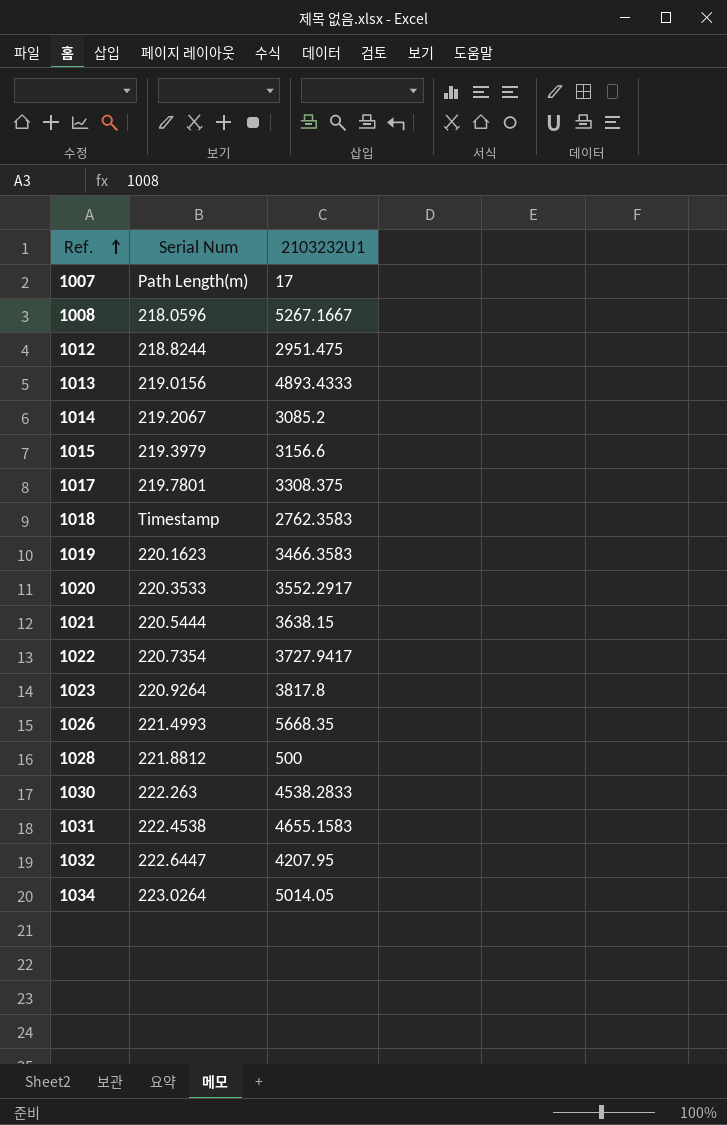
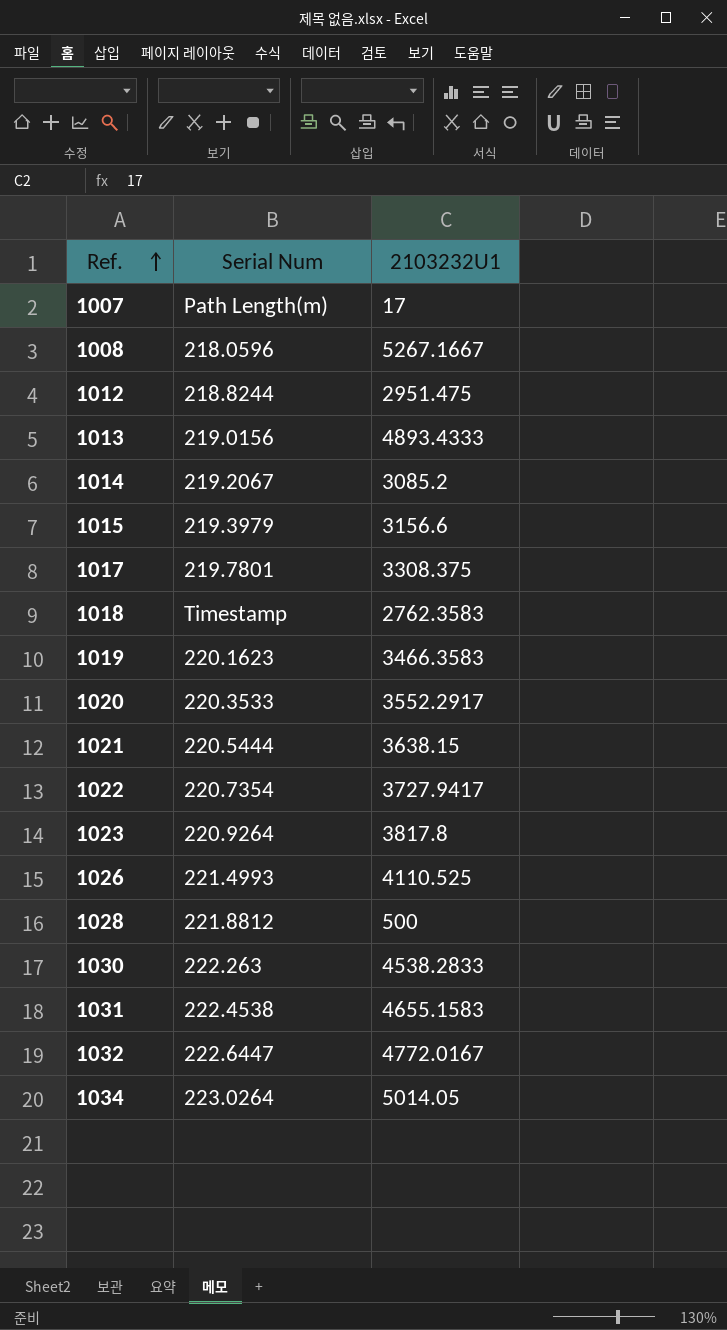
1026 | 2103232U1: 5668.35 -> 4110.525
1032 | 2103232U1: 4207.95 -> 4772.0167

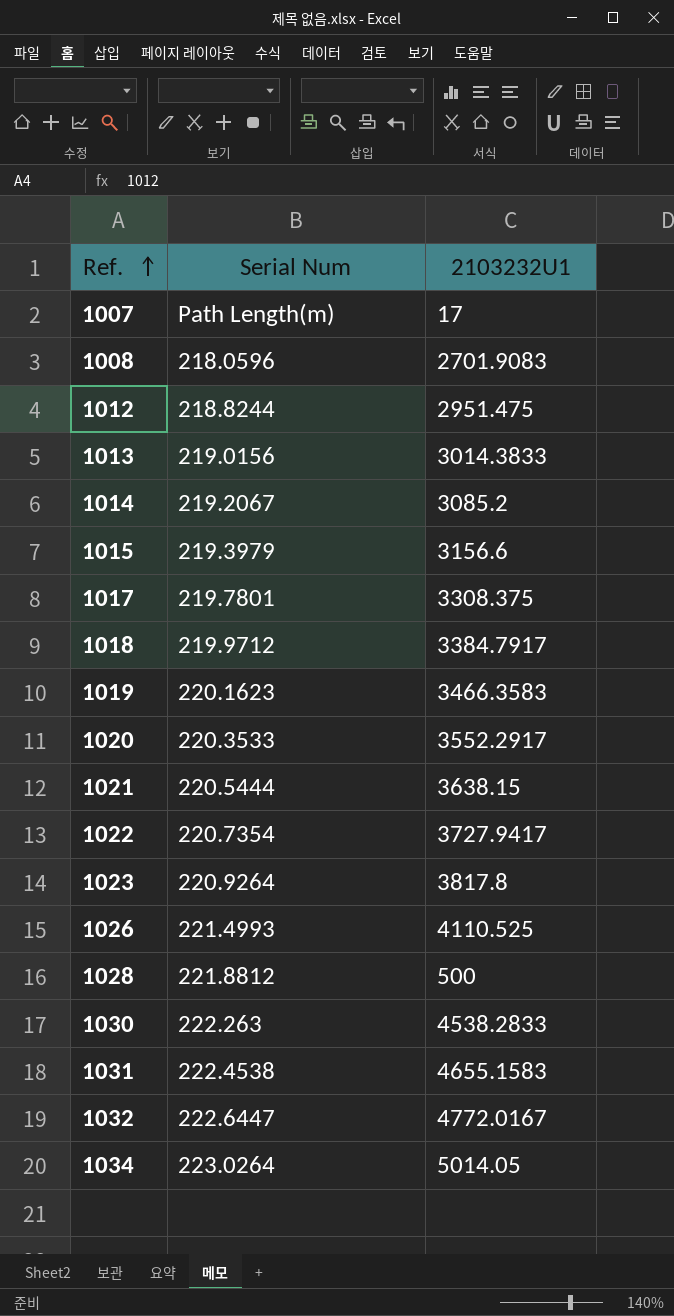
1008 | 2103232U1: 5267.1667 -> 2701.9083
1013 | 2103232U1: 4893.4333 -> 3014.3833
1018 | Serial Num: Timestamp -> 219.9712
1018 | 2103232U1: 2762.3583 -> 3384.7917

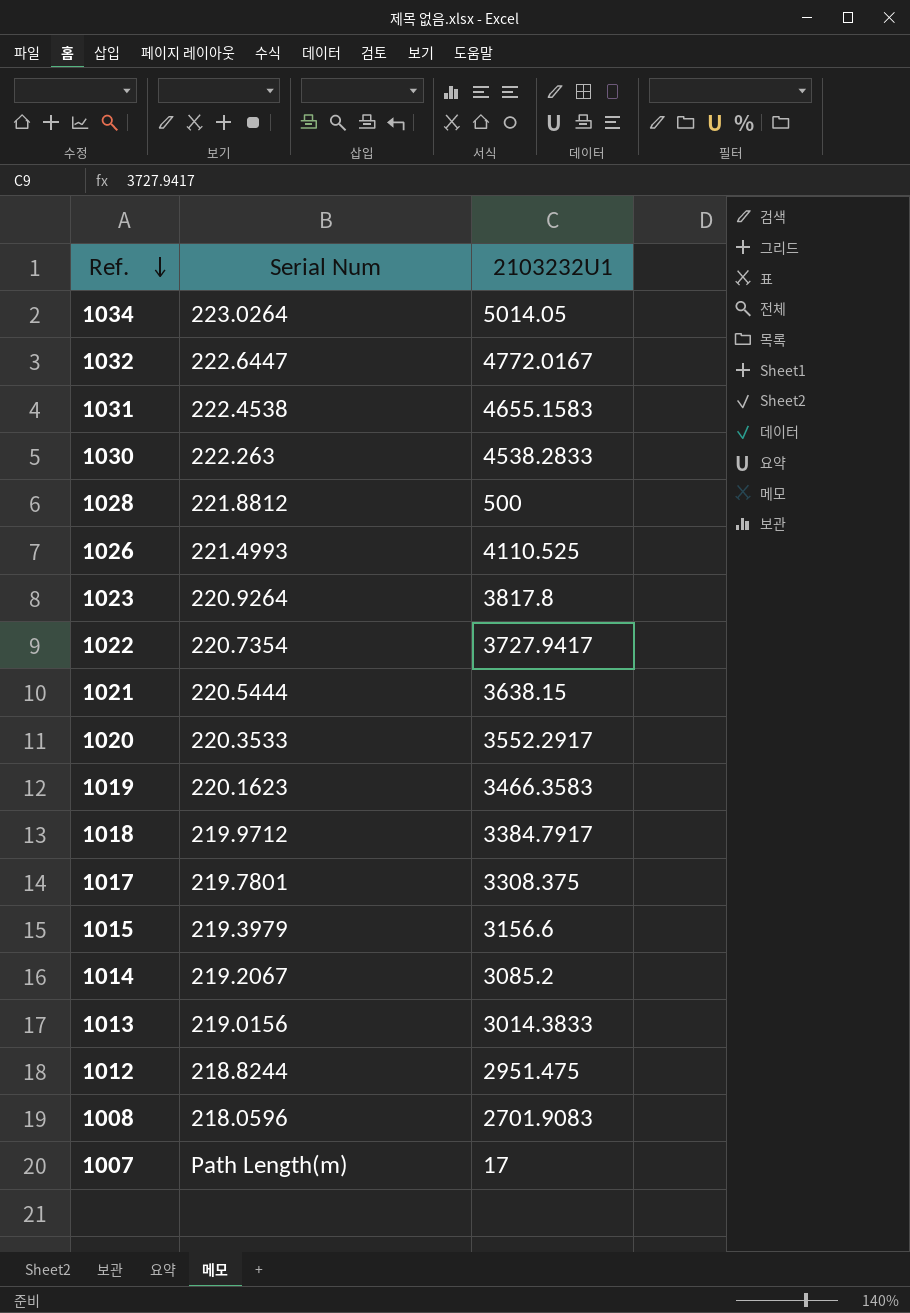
row order: Ref. ascending -> Ref. descending

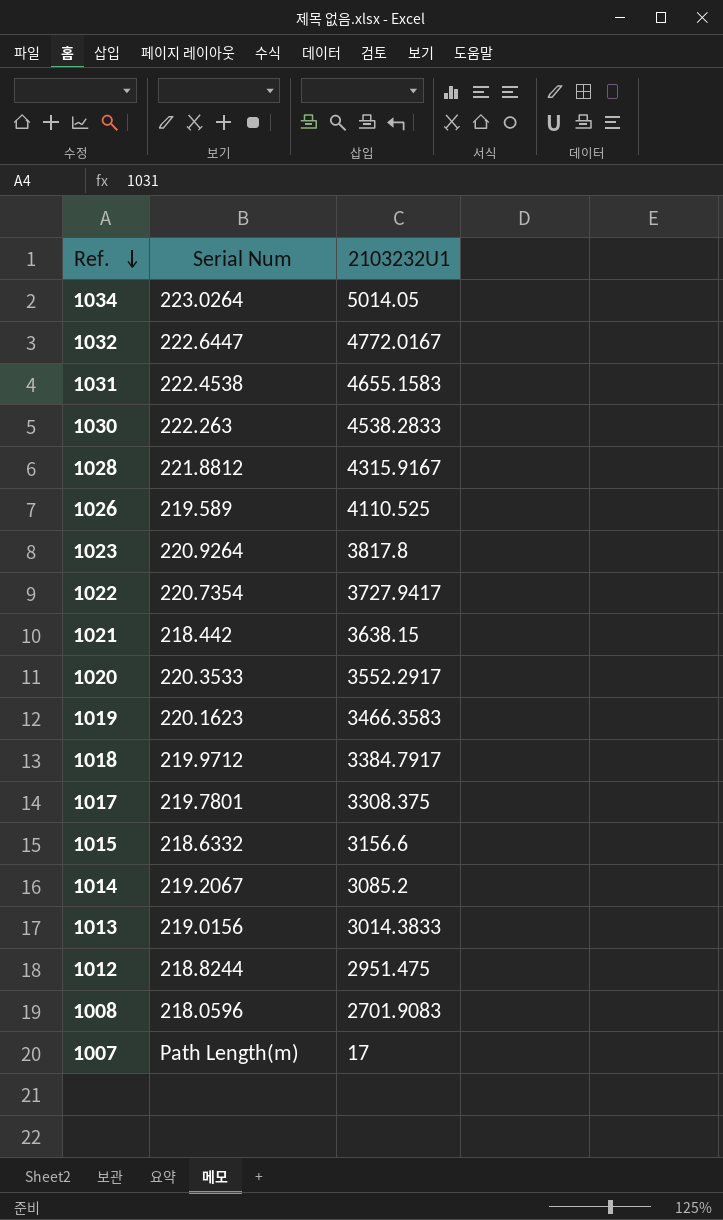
1028 | 2103232U1: 500 -> 4315.9167
1026 | Serial Num: 221.4993 -> 219.589
1021 | Serial Num: 220.5444 -> 218.442
1015 | Serial Num: 219.3979 -> 218.6332

